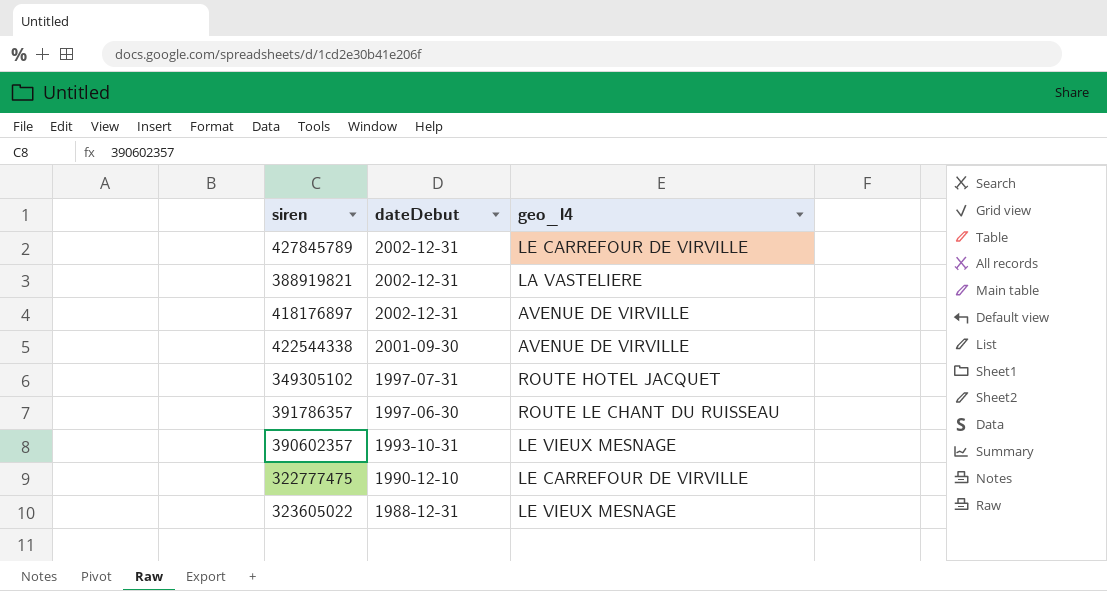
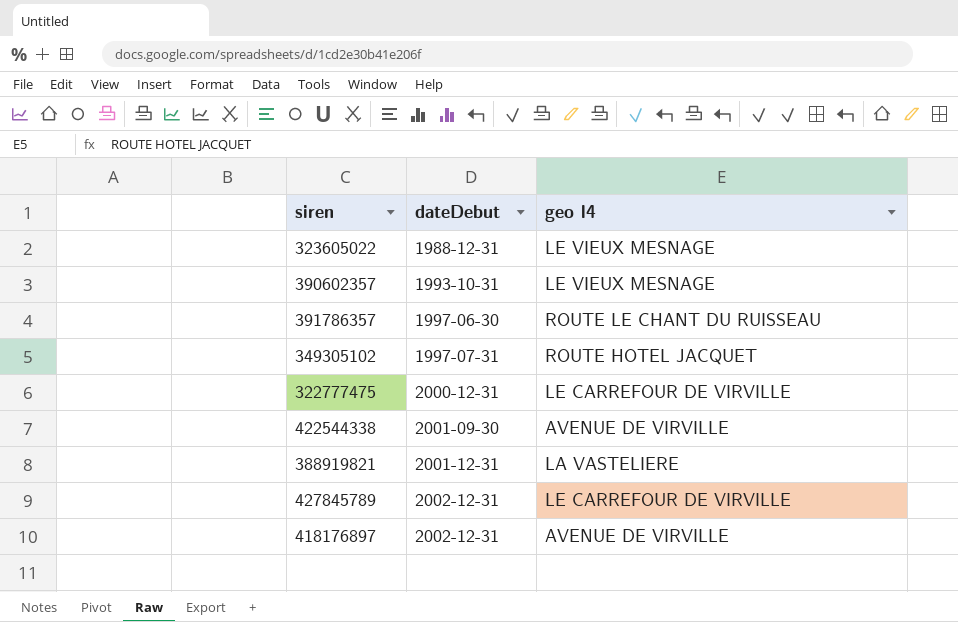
row order: dateDebut descending -> dateDebut ascending
column name: geo_l4 -> geo l4
322777475 | dateDebut: 1990-12-10 -> 2000-12-31
388919821 | dateDebut: 2002-12-31 -> 2001-12-31

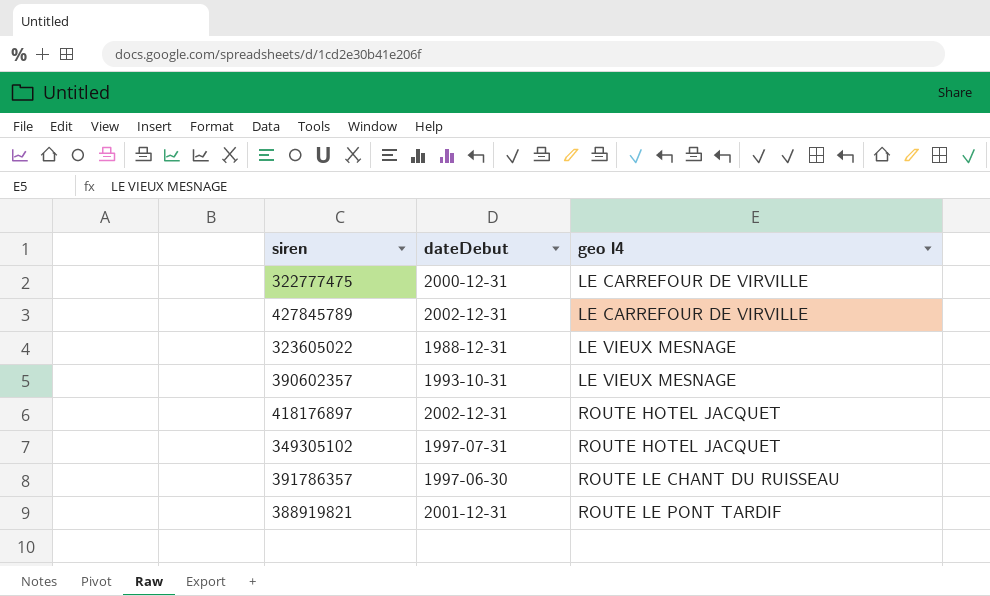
row order: dateDebut ascending -> geo l4 ascending
row 422544338: 2001-09-30 | AVENUE DE VIRVILLE -> none
418176897 | geo l4: AVENUE DE VIRVILLE -> ROUTE HOTEL JACQUET
388919821 | geo l4: LA VASTELIERE -> ROUTE LE PONT TARDIF

